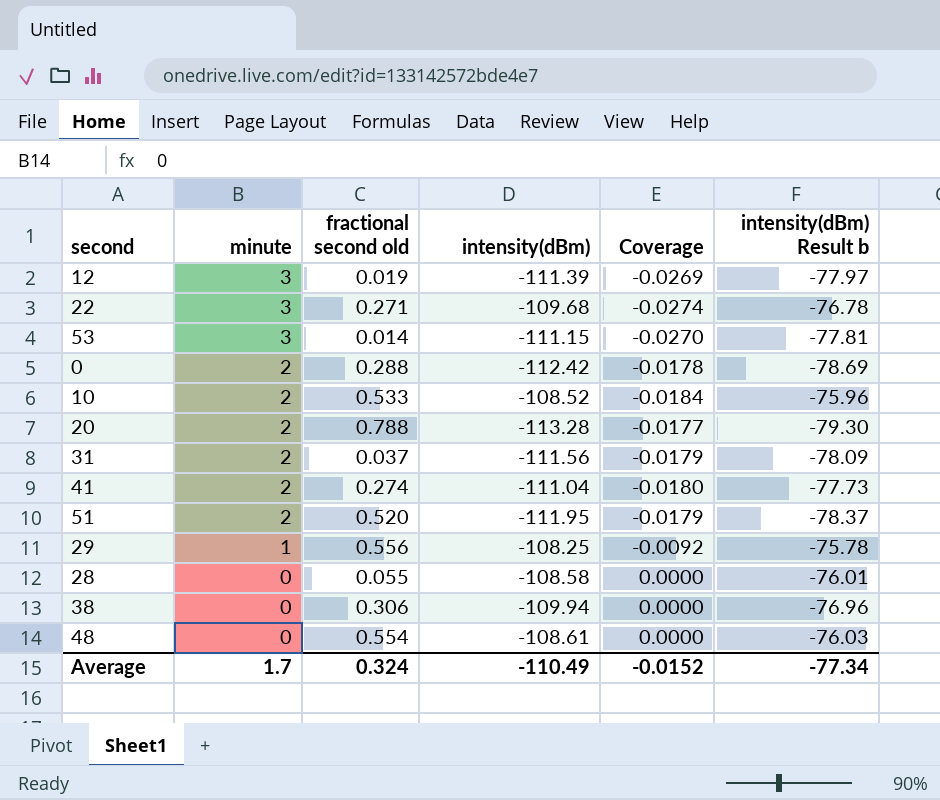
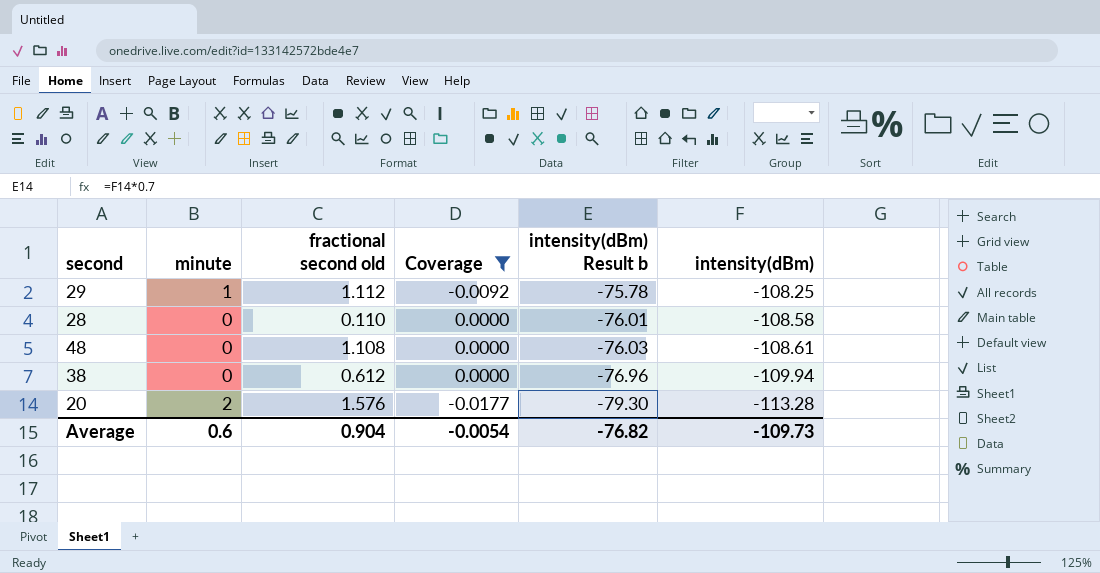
filter: none -> Coverage >= -0.0177
row order: minute descending -> intensity(dBm) Result b descending
column intensity(dBm) | position: 4 -> 6
29 | fractional second old: 0.556 -> 1.112
28 | fractional second old: 0.055 -> 0.110
48 | fractional second old: 0.554 -> 1.108
38 | fractional second old: 0.306 -> 0.612
20 | fractional second old: 0.788 -> 1.576
Average | minute: 1.7 -> 0.6
Average | fractional second old: 0.324 -> 0.904
Average | Coverage: -0.0152 -> -0.0054
Average | intensity(dBm) Result b: -77.34 -> -76.82
Average | intensity(dBm): -110.49 -> -109.73

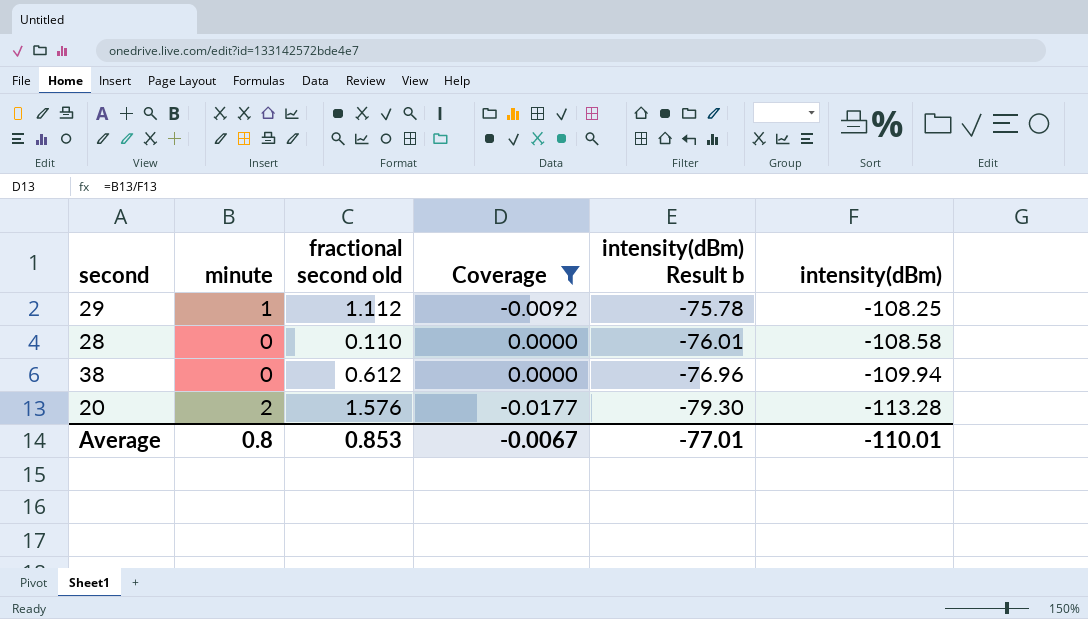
row 48: 0 | 1.108 | 0.0000 | -76.03 | -108.61 -> none
Average | minute: 0.6 -> 0.8
Average | fractional second old: 0.904 -> 0.853
Average | Coverage: -0.0054 -> -0.0067
Average | intensity(dBm) Result b: -76.82 -> -77.01
Average | intensity(dBm): -109.73 -> -110.01

